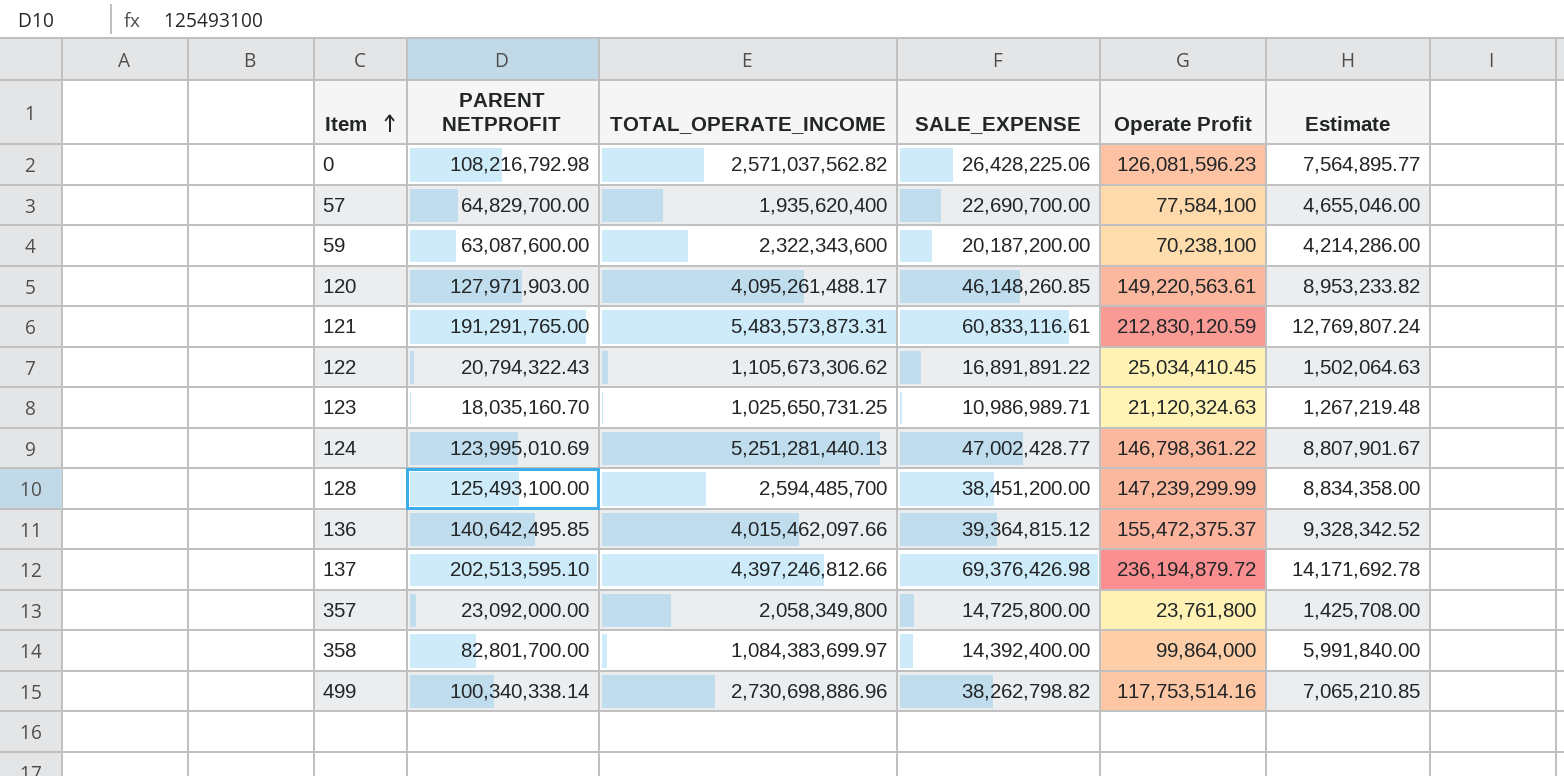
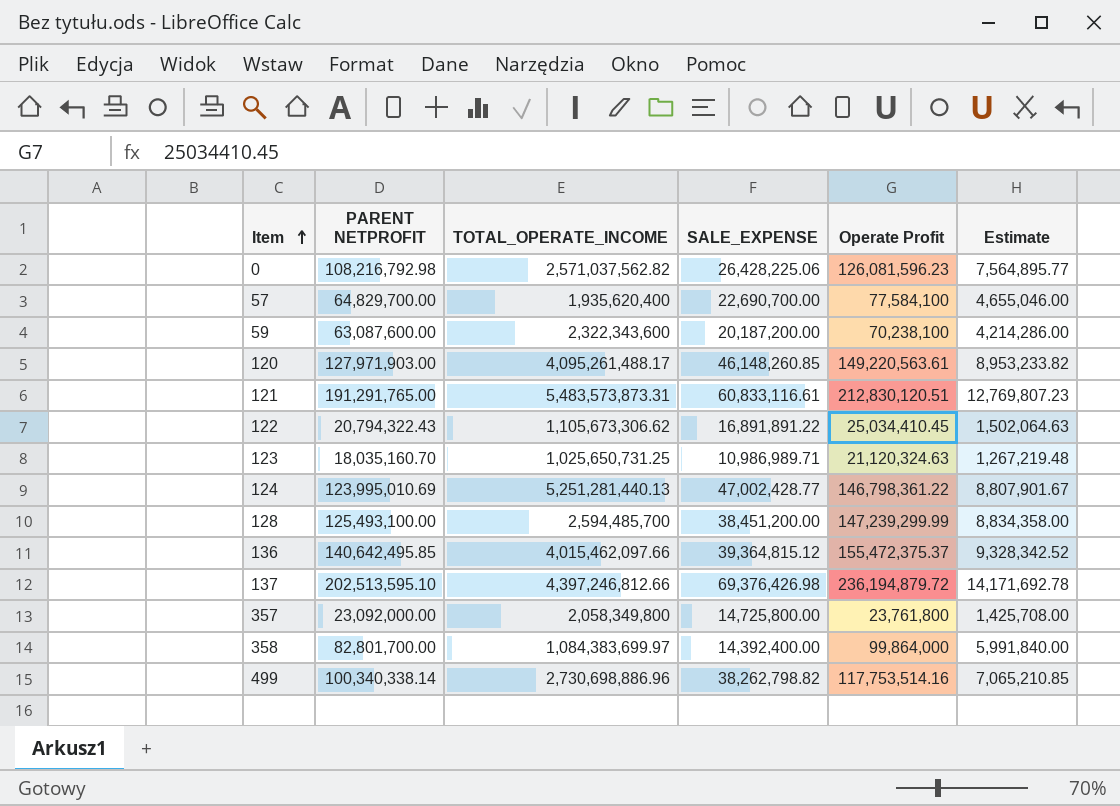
121 | Operate Profit: 212,830,120.59 -> 212,830,120.51
121 | Estimate: 12,769,807.24 -> 12,769,807.23

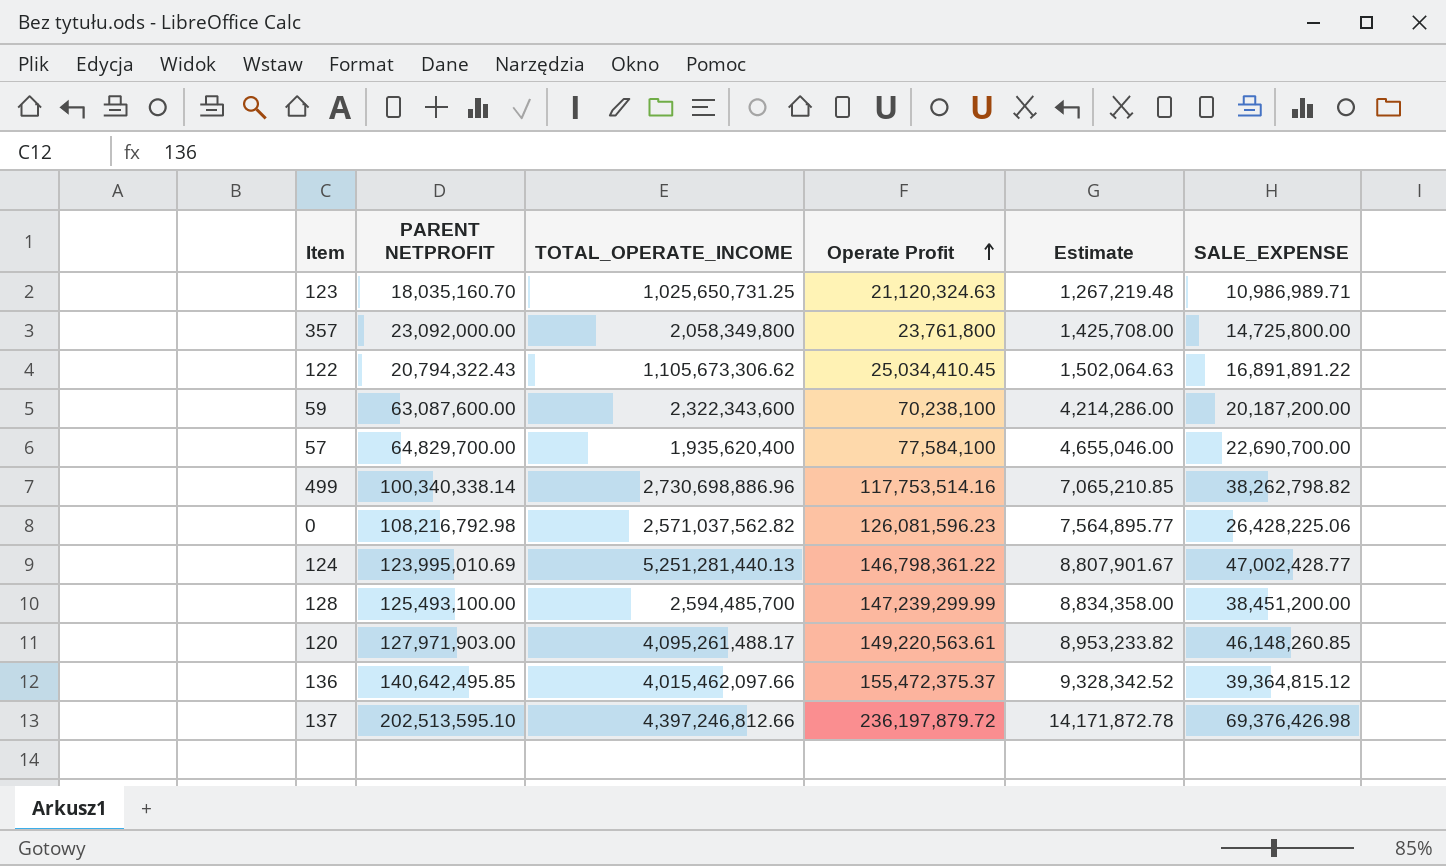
row order: Item ascending -> Operate Profit ascending
column SALE_EXPENSE | position: 4 -> 6
row 121: 191,291,765.00 | 5,483,573,873.31 | 60,833,116.61 | 212,830,120.51 | 12,769,807.23 -> none
row 358: 82,801,700.00 | 1,084,383,699.97 | 14,392,400.00 | 99,864,000 | 5,991,840.00 -> none
137 | Operate Profit: 236,194,879.72 -> 236,197,879.72
137 | Estimate: 14,171,692.78 -> 14,171,872.78

